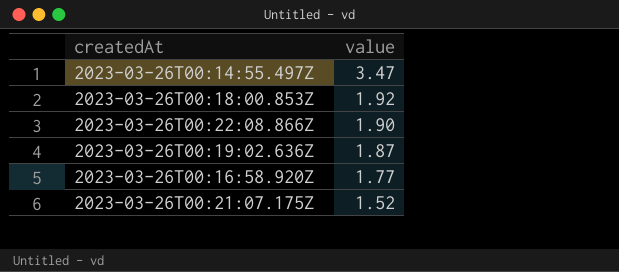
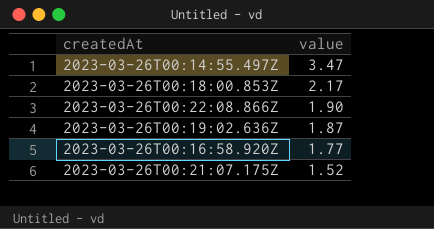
2023-03-26T00:18:00.853Z | value: 1.92 -> 2.17

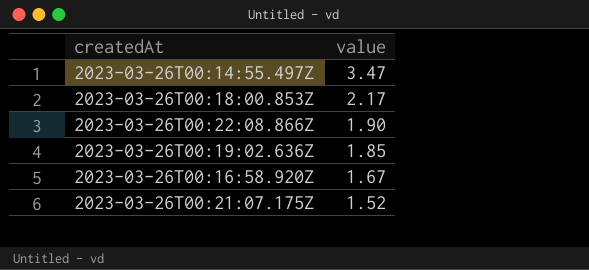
2023-03-26T00:19:02.636Z | value: 1.87 -> 1.85
2023-03-26T00:16:58.920Z | value: 1.77 -> 1.67

